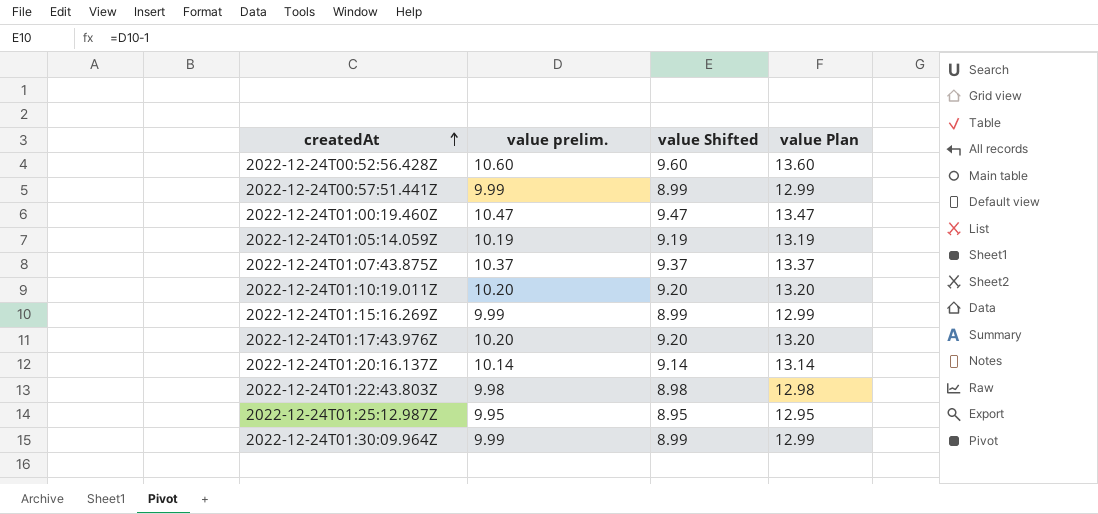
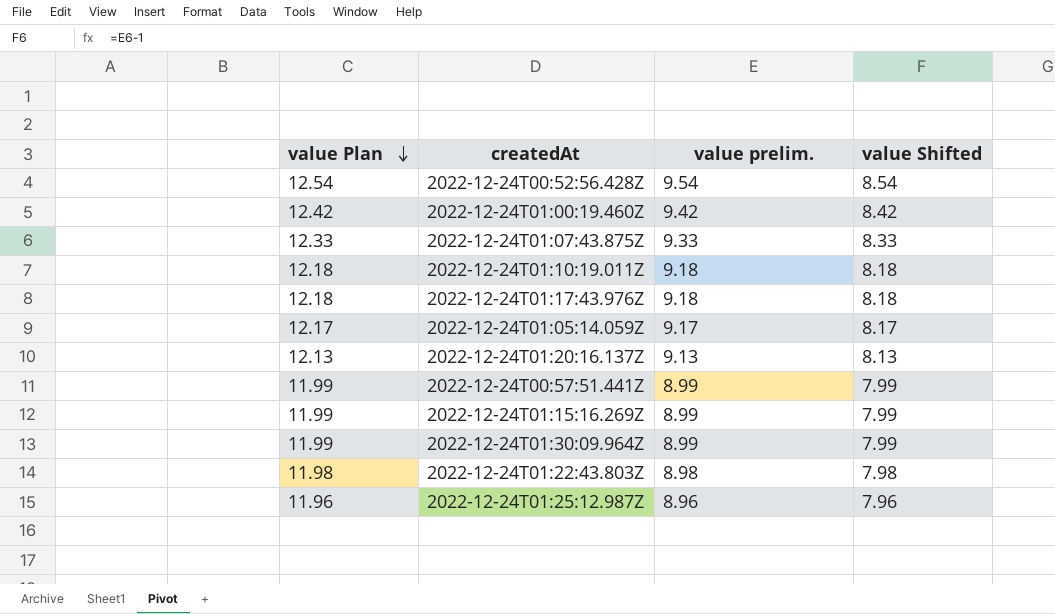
row order: createdAt ascending -> value Plan descending
column value Plan | position: 4 -> 1
2022-12-24T00:52:56.428Z | value Plan: 13.60 -> 12.54
2022-12-24T00:52:56.428Z | value prelim.: 10.60 -> 9.54
2022-12-24T00:52:56.428Z | value Shifted: 9.60 -> 8.54
2022-12-24T01:00:19.460Z | value Plan: 13.47 -> 12.42
2022-12-24T01:00:19.460Z | value prelim.: 10.47 -> 9.42
2022-12-24T01:00:19.460Z | value Shifted: 9.47 -> 8.42
2022-12-24T01:07:43.875Z | value Plan: 13.37 -> 12.33
2022-12-24T01:07:43.875Z | value prelim.: 10.37 -> 9.33
2022-12-24T01:07:43.875Z | value Shifted: 9.37 -> 8.33
2022-12-24T01:10:19.011Z | value Plan: 13.20 -> 12.18
2022-12-24T01:10:19.011Z | value prelim.: 10.20 -> 9.18
2022-12-24T01:10:19.011Z | value Shifted: 9.20 -> 8.18
2022-12-24T01:17:43.976Z | value Plan: 13.20 -> 12.18
2022-12-24T01:17:43.976Z | value prelim.: 10.20 -> 9.18
2022-12-24T01:17:43.976Z | value Shifted: 9.20 -> 8.18
2022-12-24T01:05:14.059Z | value Plan: 13.19 -> 12.17
2022-12-24T01:05:14.059Z | value prelim.: 10.19 -> 9.17
2022-12-24T01:05:14.059Z | value Shifted: 9.19 -> 8.17
2022-12-24T01:20:16.137Z | value Plan: 13.14 -> 12.13
2022-12-24T01:20:16.137Z | value prelim.: 10.14 -> 9.13
2022-12-24T01:20:16.137Z | value Shifted: 9.14 -> 8.13
2022-12-24T00:57:51.441Z | value Plan: 12.99 -> 11.99
2022-12-24T00:57:51.441Z | value prelim.: 9.99 -> 8.99
2022-12-24T00:57:51.441Z | value Shifted: 8.99 -> 7.99
2022-12-24T01:15:16.269Z | value Plan: 12.99 -> 11.99
2022-12-24T01:15:16.269Z | value prelim.: 9.99 -> 8.99
2022-12-24T01:15:16.269Z | value Shifted: 8.99 -> 7.99
2022-12-24T01:30:09.964Z | value Plan: 12.99 -> 11.99
2022-12-24T01:30:09.964Z | value prelim.: 9.99 -> 8.99
2022-12-24T01:30:09.964Z | value Shifted: 8.99 -> 7.99
2022-12-24T01:22:43.803Z | value Plan: 12.98 -> 11.98
2022-12-24T01:22:43.803Z | value prelim.: 9.98 -> 8.98
2022-12-24T01:22:43.803Z | value Shifted: 8.98 -> 7.98
2022-12-24T01:25:12.987Z | value Plan: 12.95 -> 11.96
2022-12-24T01:25:12.987Z | value prelim.: 9.95 -> 8.96
2022-12-24T01:25:12.987Z | value Shifted: 8.95 -> 7.96

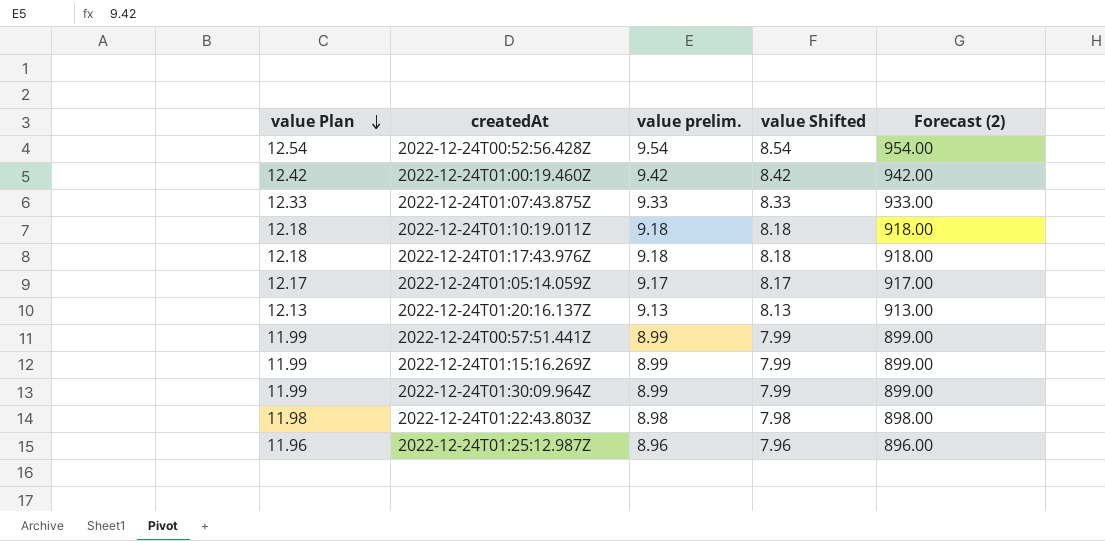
column Forecast (2) | formula: none -> [value prelim.] * 100

